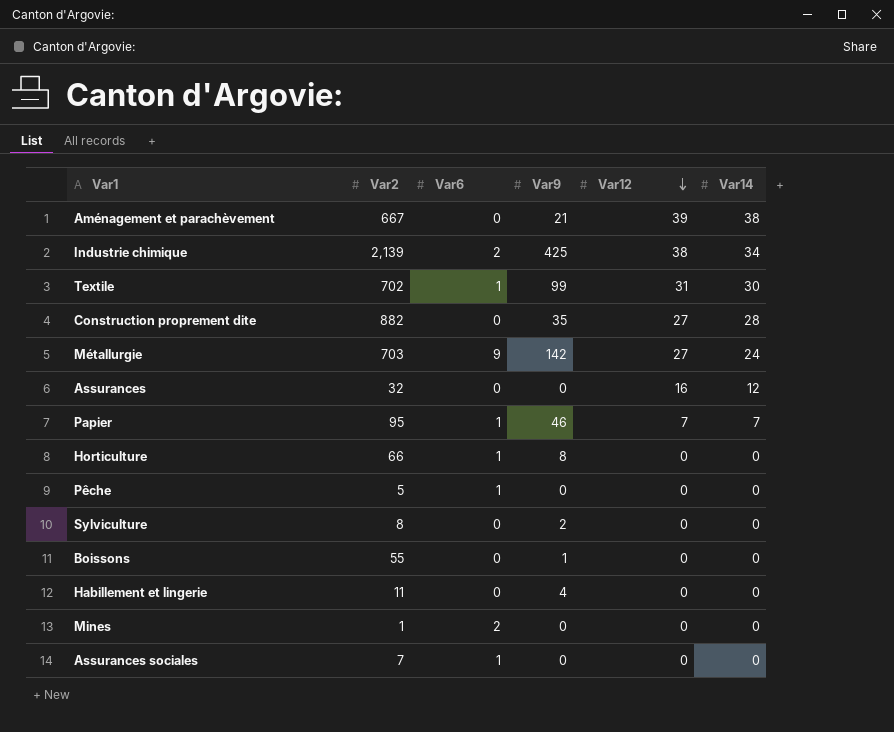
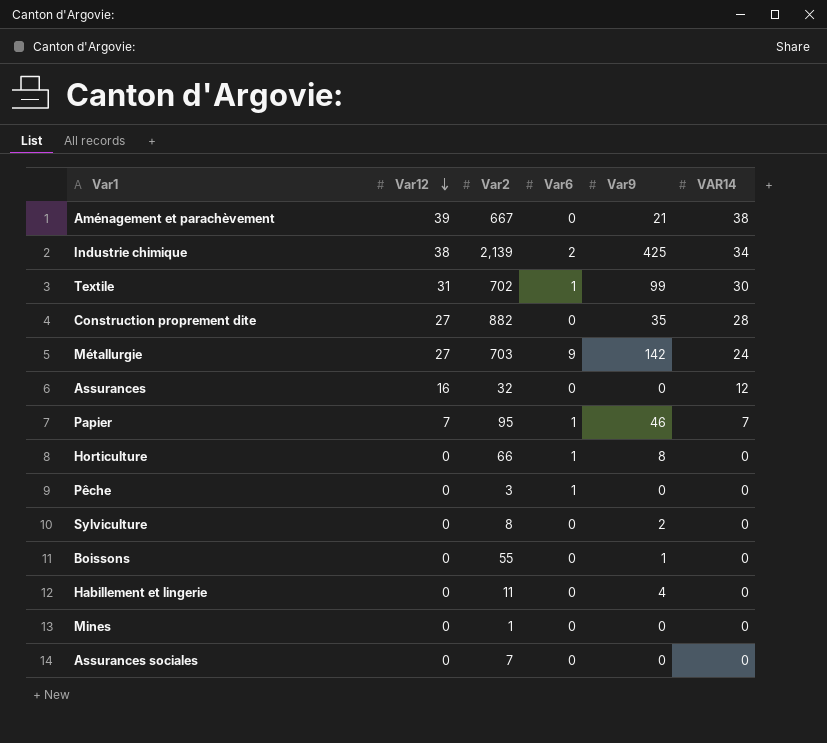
column Var12 | position: 5 -> 2
column name: Var14 -> VAR14
Pêche | Var2: 5 -> 3
Mines | Var6: 2 -> 0
Assurances sociales | Var6: 1 -> 0

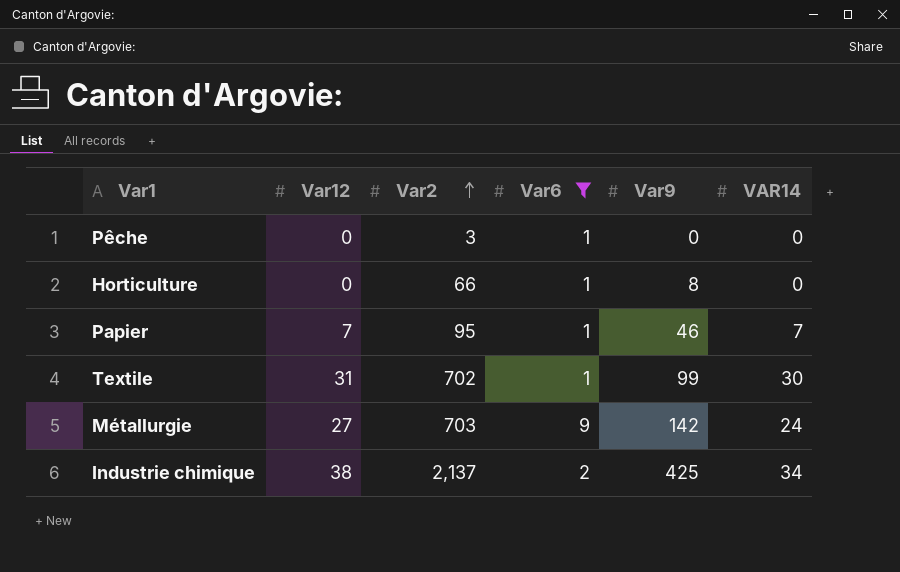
filter: none -> Var6 != 0
row order: Var12 descending -> Var2 ascending
Industrie chimique | Var2: 2,139 -> 2,137

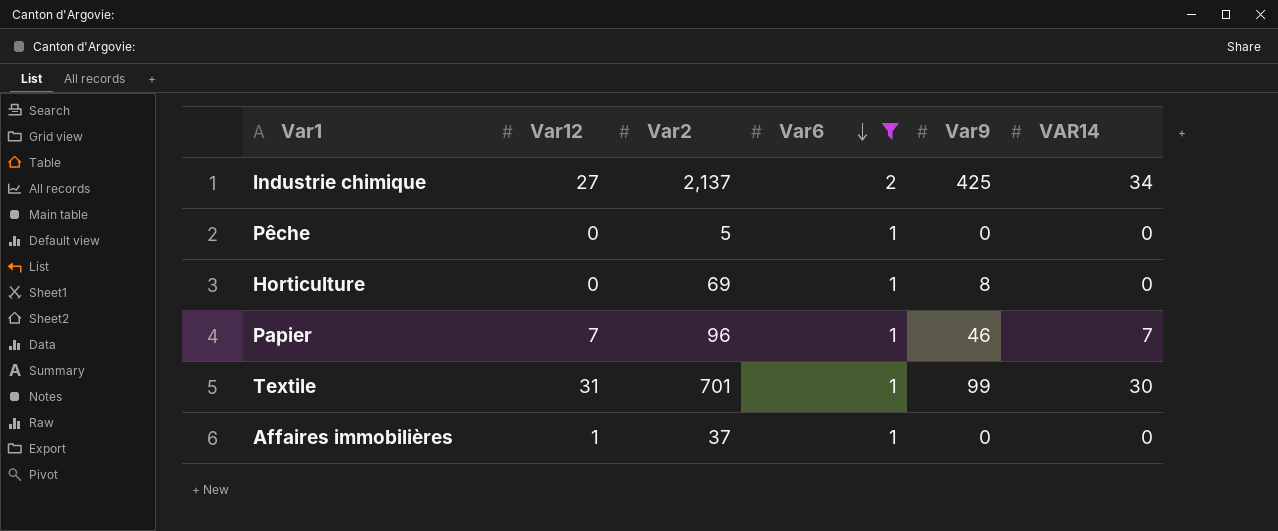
row order: Var2 ascending -> Var6 descending
row Métallurgie: 27 | 703 | 9 | 142 | 24 -> none
Industrie chimique | Var12: 38 -> 27
Pêche | Var2: 3 -> 5
Horticulture | Var2: 66 -> 69
Papier | Var2: 95 -> 96
Textile | Var2: 702 -> 701
row Affaires immobilières: none -> 1 | 37 | 1 | 0 | 0

